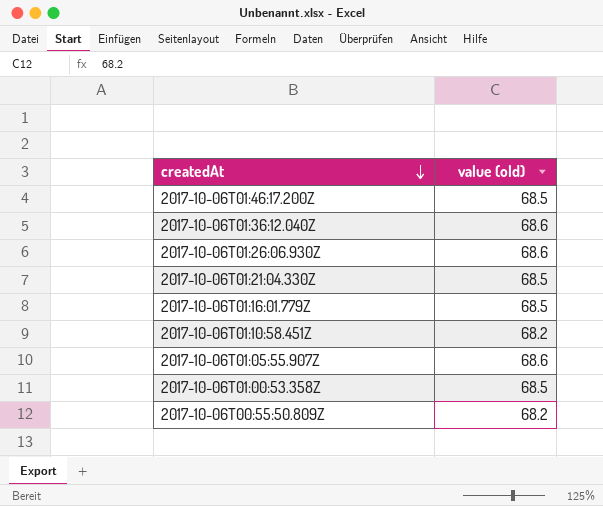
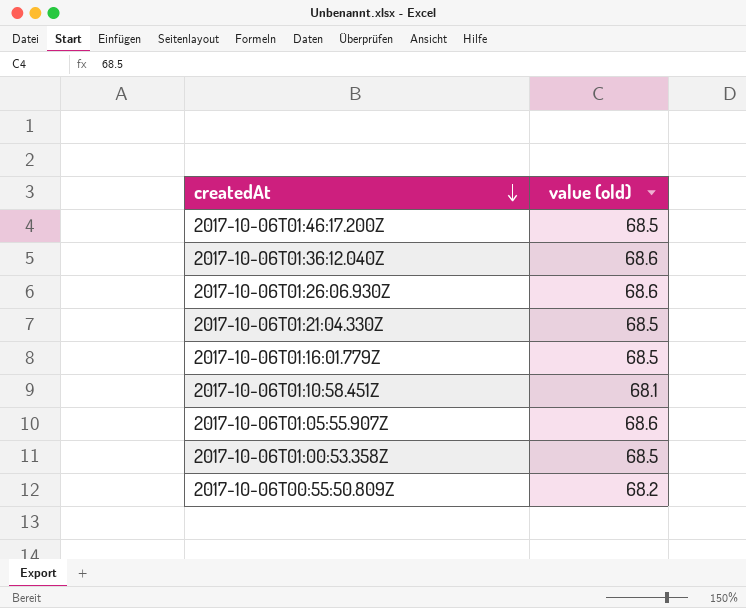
2017-10-06T01:10:58.451Z | value (old): 68.2 -> 68.1

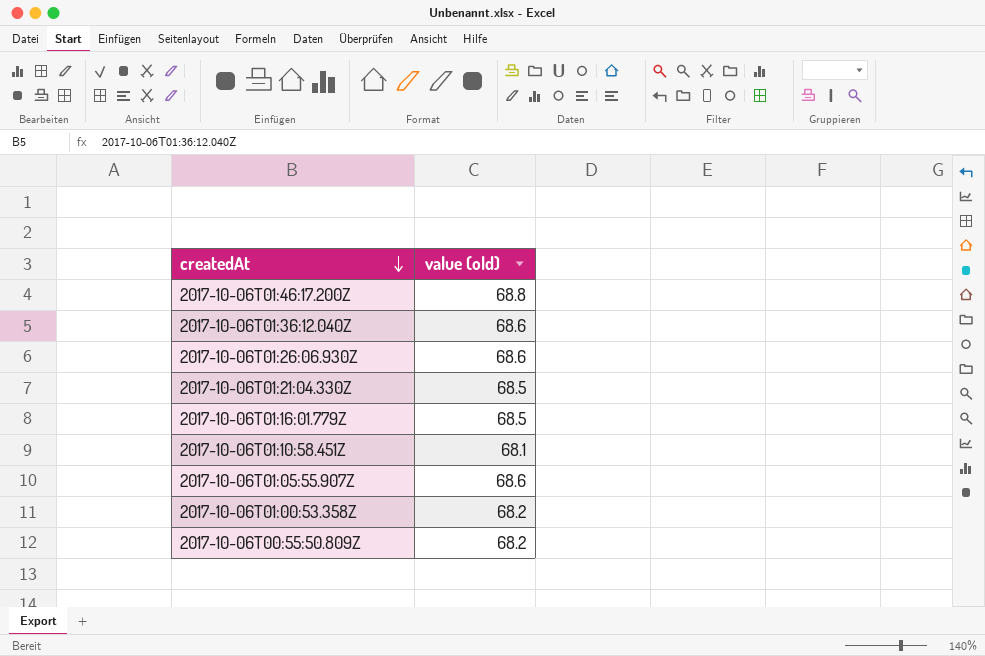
2017-10-06T01:46:17.200Z | value (old): 68.5 -> 68.8
2017-10-06T01:00:53.358Z | value (old): 68.5 -> 68.2

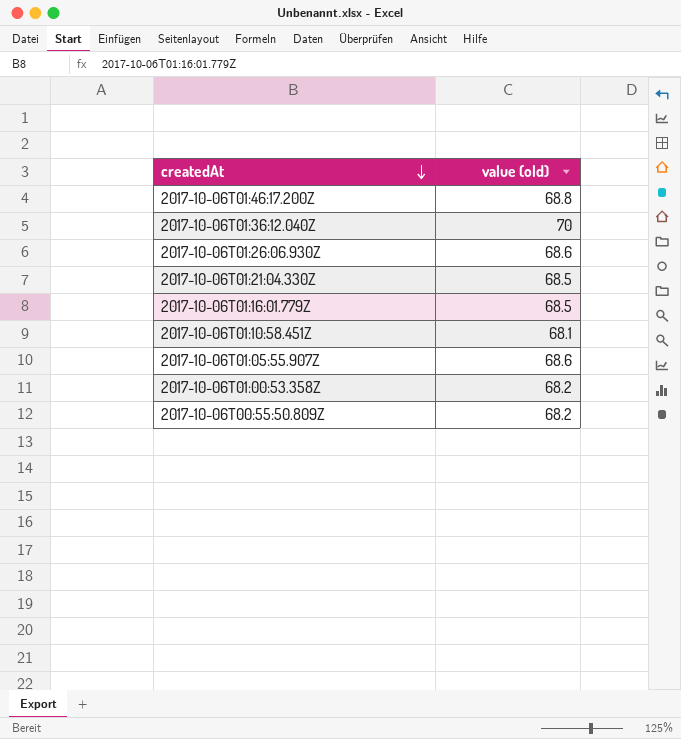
2017-10-06T01:36:12.040Z | value (old): 68.6 -> 70

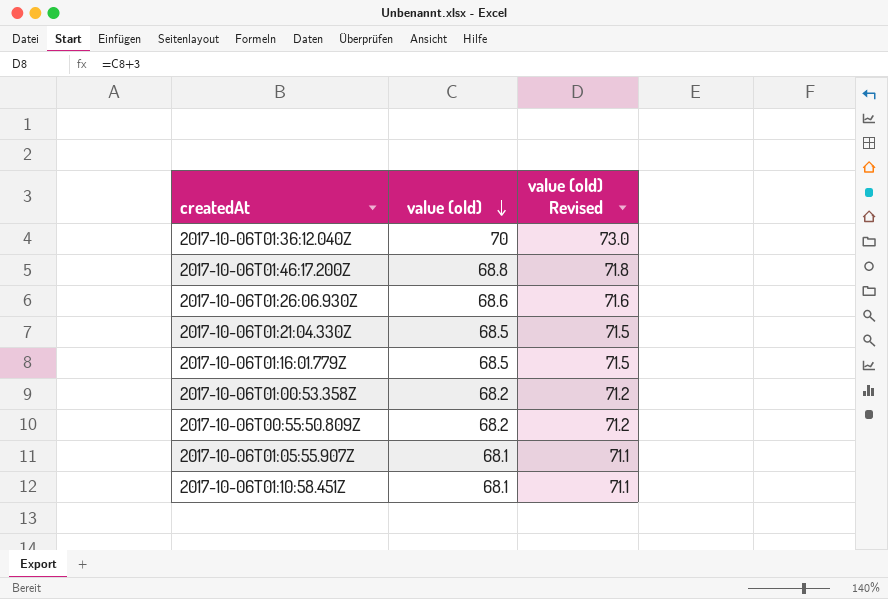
row order: createdAt descending -> value (old) descending
column value (old) Revised | formula: none -> [value (old)] + 3
2017-10-06T01:05:55.907Z | value (old): 68.6 -> 68.1

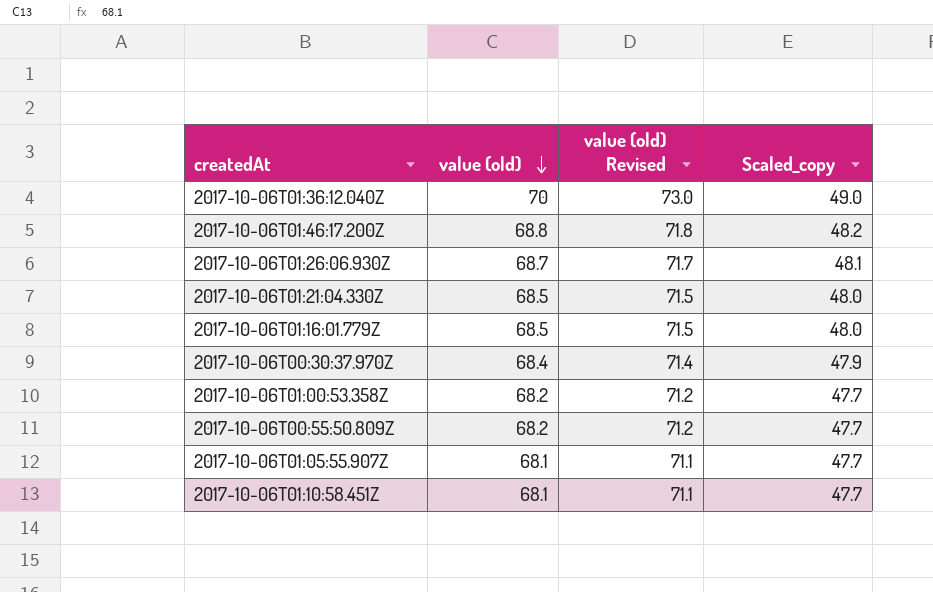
column Scaled_copy | formula: none -> [value (old)] * 0.7
2017-10-06T01:26:06.930Z | value (old): 68.6 -> 68.7
2017-10-06T01:26:06.930Z | value (old) Revised: 71.6 -> 71.7
row 2017-10-06T00:30:37.970Z: none -> 68.4 | 71.4 | 47.9

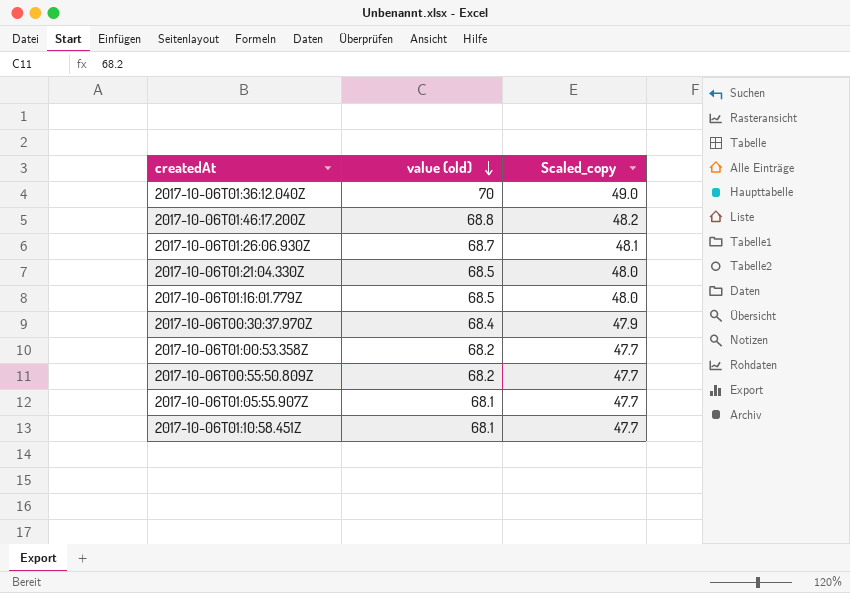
column value (old) Revised | formula: [value (old)] + 3 -> none

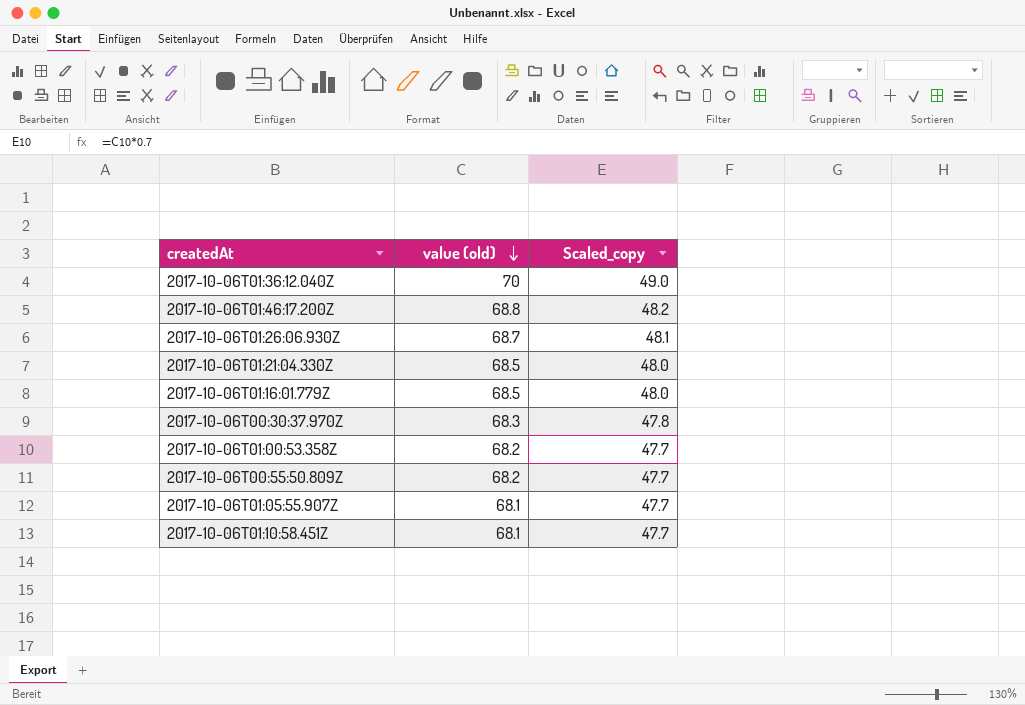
2017-10-06T00:30:37.970Z | value (old): 68.4 -> 68.3
2017-10-06T00:30:37.970Z | Scaled_copy: 47.9 -> 47.8

